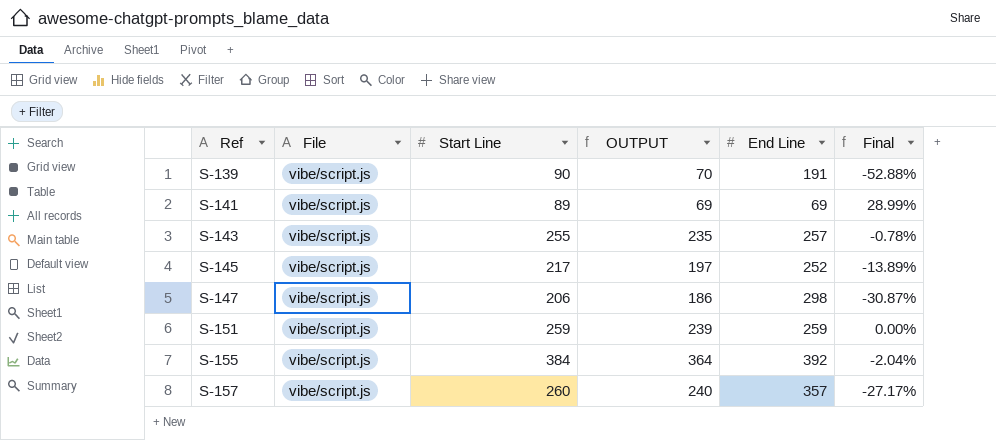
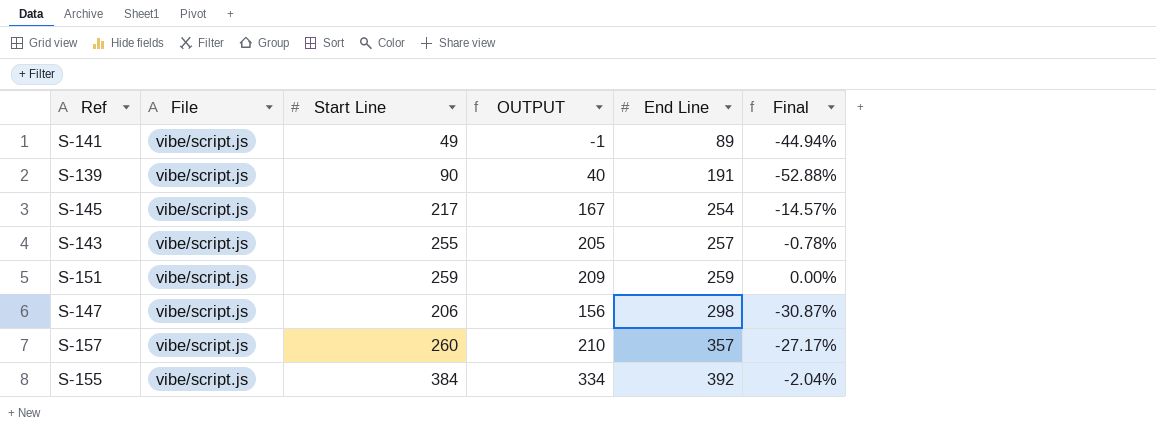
row order: Ref ascending -> End Line ascending
column OUTPUT | formula: [Start Line] - 20 -> [Start Line] - 50
S-141 | Start Line: 89 -> 49
S-141 | End Line: 69 -> 89
S-141 | Final: 28.99% -> -44.94%
S-145 | End Line: 252 -> 254
S-145 | Final: -13.89% -> -14.57%

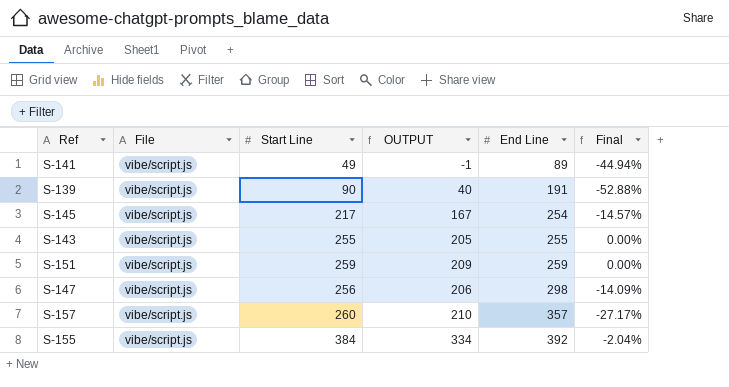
S-143 | End Line: 257 -> 255
S-143 | Final: -0.78% -> 0.00%
S-147 | Start Line: 206 -> 256
S-147 | OUTPUT: 156 -> 206
S-147 | Final: -30.87% -> -14.09%

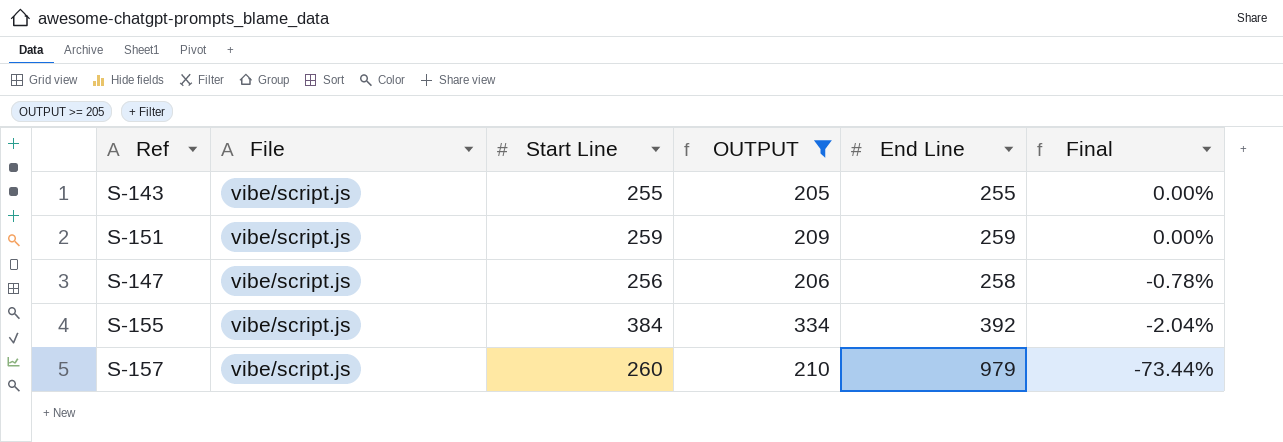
filter: none -> OUTPUT >= 205
row order: End Line ascending -> Final descending
S-147 | End Line: 298 -> 258
S-147 | Final: -14.09% -> -0.78%
S-157 | End Line: 357 -> 979
S-157 | Final: -27.17% -> -73.44%

